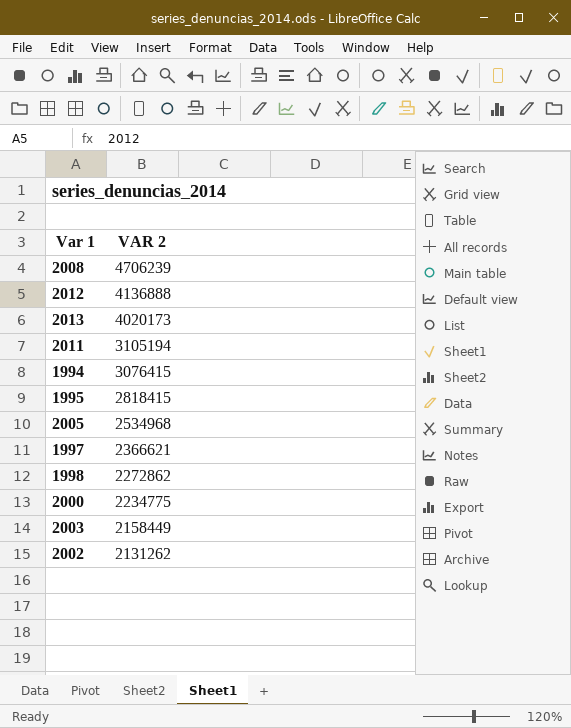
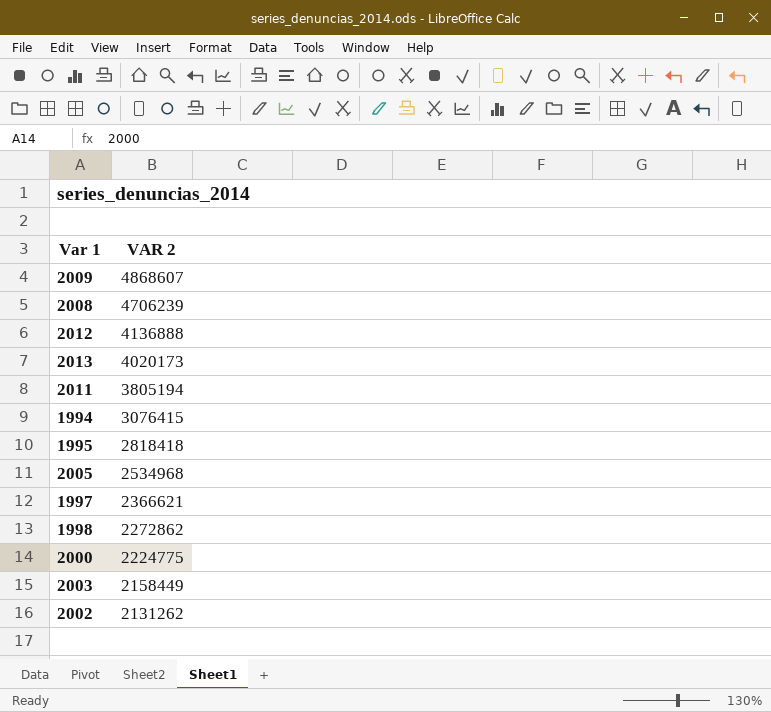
row 2009: none -> 4868607
2011 | VAR 2: 3105194 -> 3805194
1995 | VAR 2: 2818415 -> 2818418
2000 | VAR 2: 2234775 -> 2224775

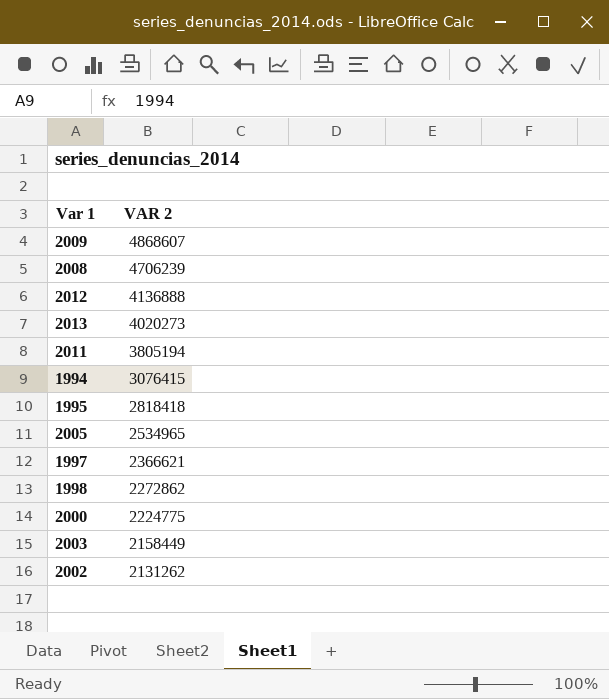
2013 | VAR 2: 4020173 -> 4020273
2005 | VAR 2: 2534968 -> 2534965

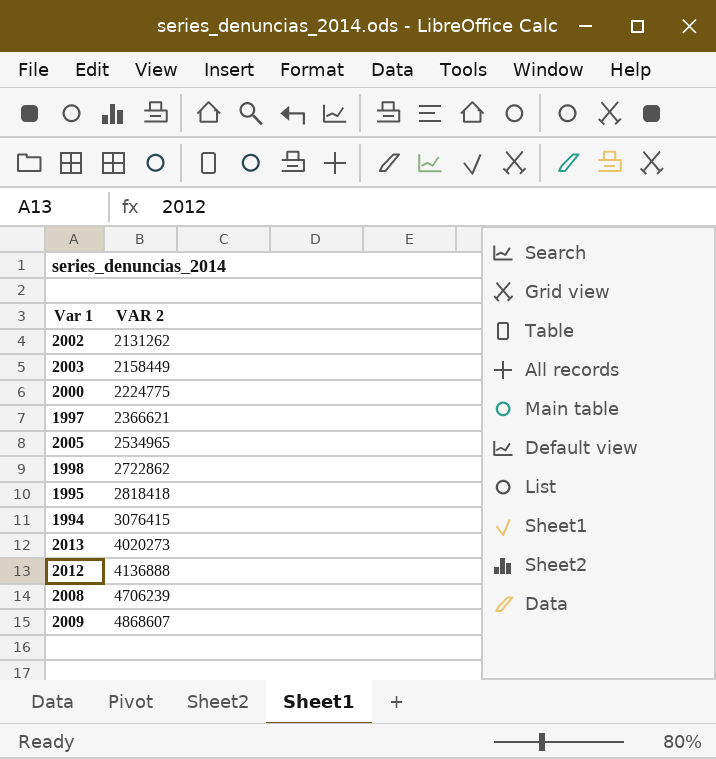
row order: VAR 2 descending -> VAR 2 ascending
row 2011: 3805194 -> none
1998 | VAR 2: 2272862 -> 2722862

